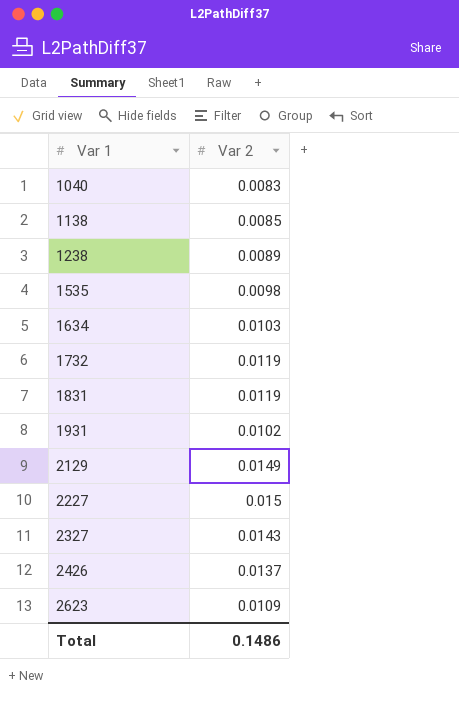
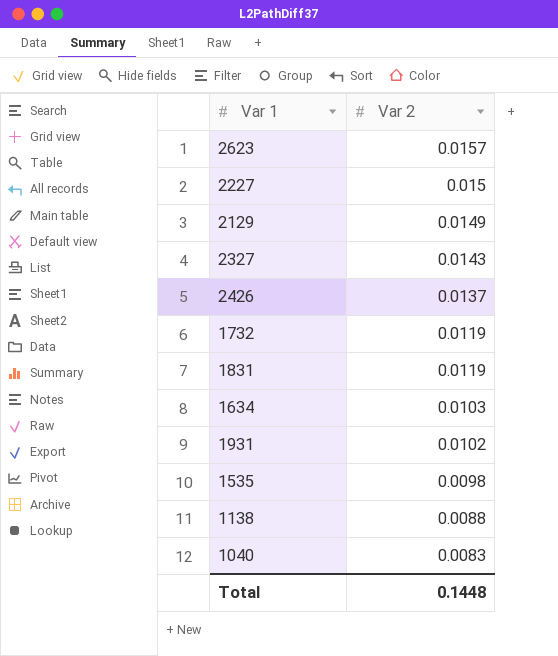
row order: Var 1 ascending -> Var 2 descending
row 1238: 0.0089 -> none
2623 | Var 2: 0.0109 -> 0.0157
1138 | Var 2: 0.0085 -> 0.0088
Total | Var 2: 0.1486 -> 0.1448

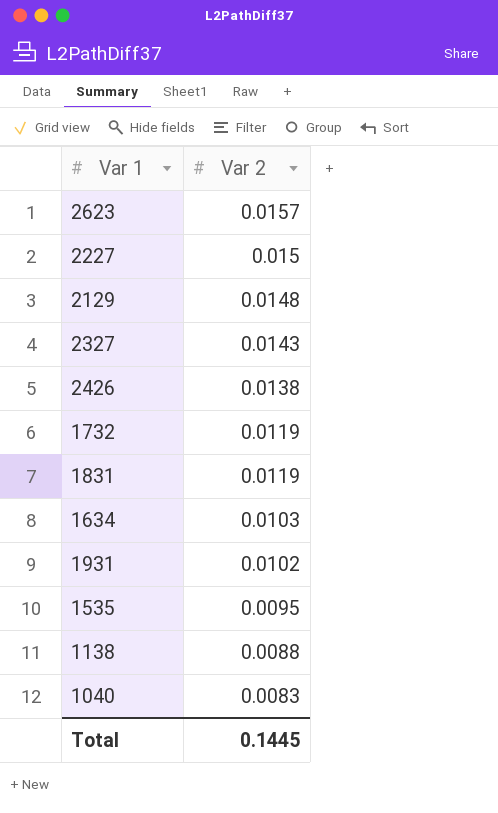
2129 | Var 2: 0.0149 -> 0.0148
2426 | Var 2: 0.0137 -> 0.0138
1535 | Var 2: 0.0098 -> 0.0095
Total | Var 2: 0.1448 -> 0.1445

